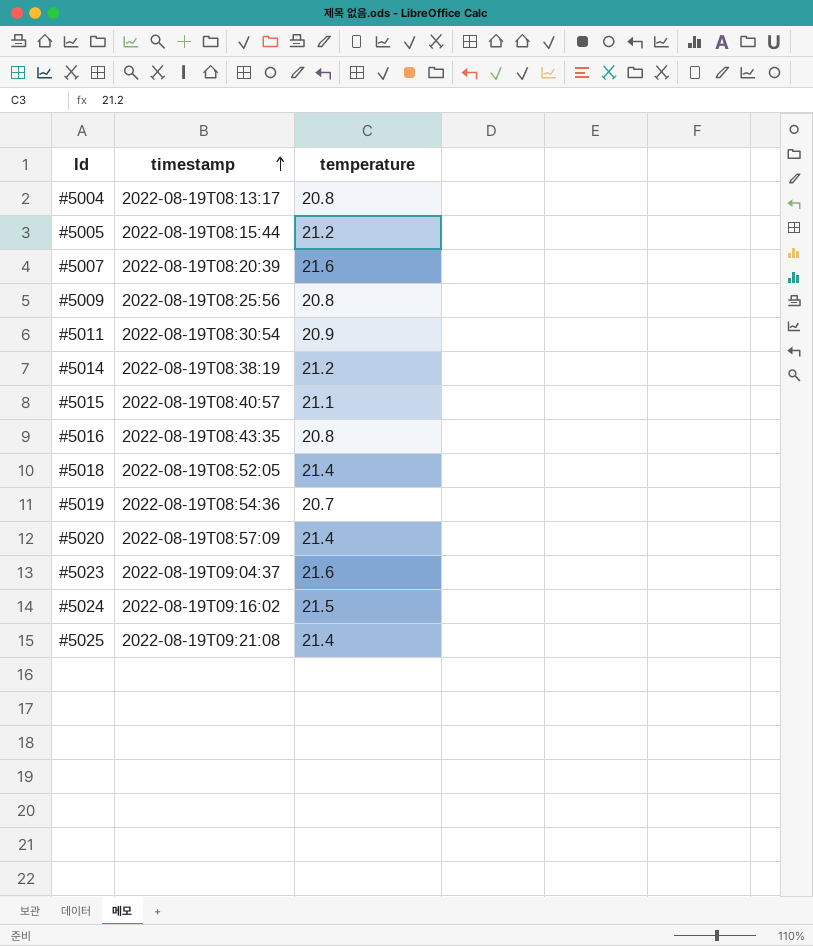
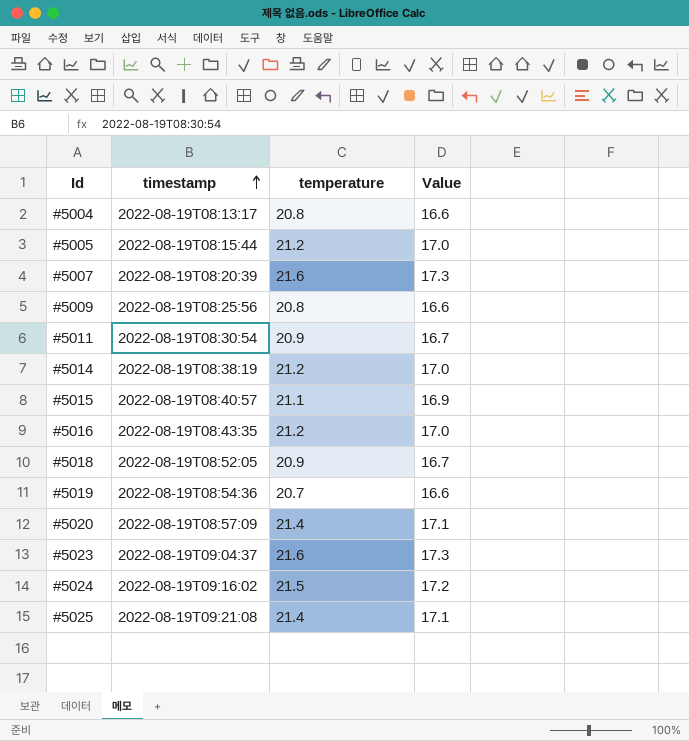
column Value | formula: none -> [temperature] * 0.8
#5016 | temperature: 20.8 -> 21.2
#5018 | temperature: 21.4 -> 20.9

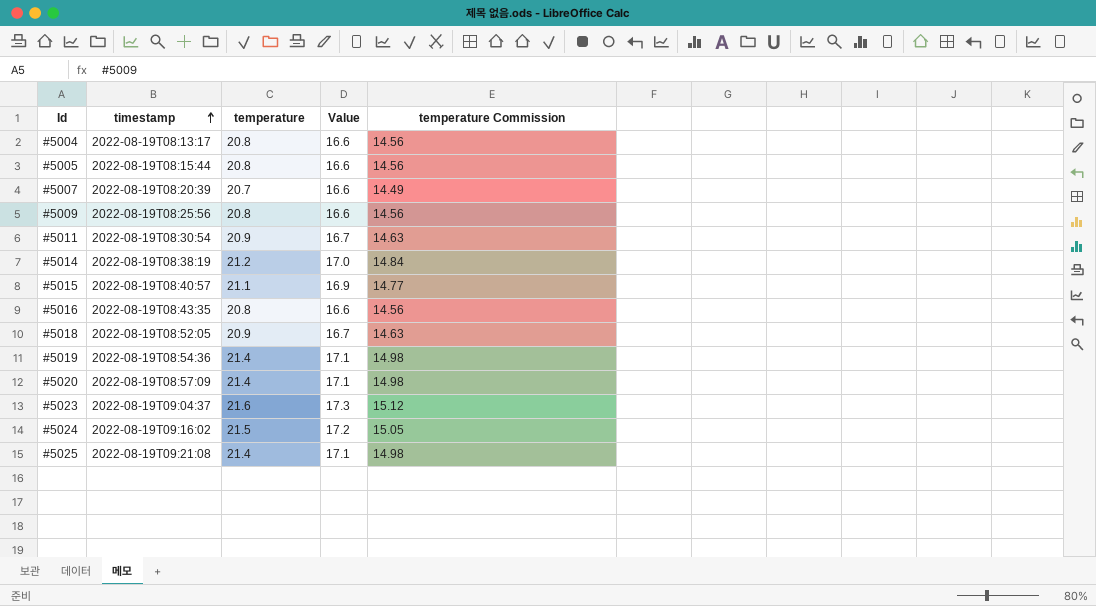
column temperature Commission | formula: none -> [temperature] * 0.7
#5005 | temperature: 21.2 -> 20.8
#5005 | Value: 17.0 -> 16.6
#5007 | temperature: 21.6 -> 20.7
#5007 | Value: 17.3 -> 16.6
#5016 | temperature: 21.2 -> 20.8
#5016 | Value: 17.0 -> 16.6
#5019 | temperature: 20.7 -> 21.4
#5019 | Value: 16.6 -> 17.1

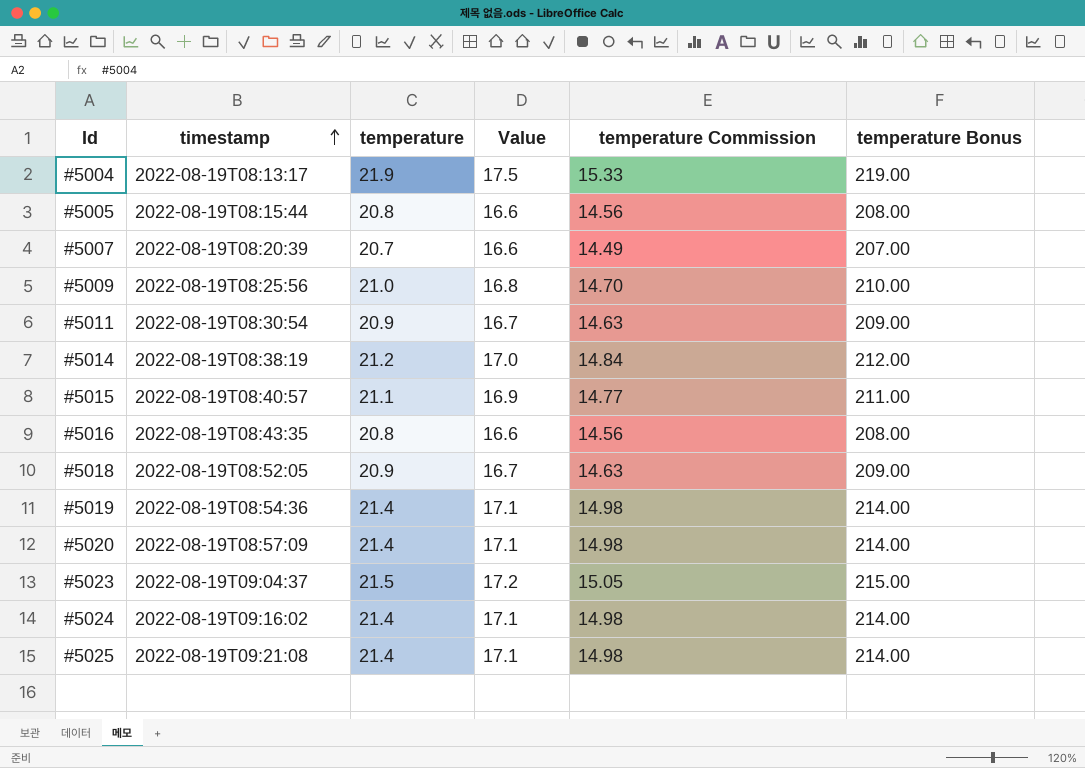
column temperature Bonus | formula: none -> [temperature] * 10
#5004 | temperature: 20.8 -> 21.9
#5004 | Value: 16.6 -> 17.5
#5004 | temperature Commission: 14.56 -> 15.33
#5009 | temperature: 20.8 -> 21.0
#5009 | Value: 16.6 -> 16.8
#5009 | temperature Commission: 14.56 -> 14.70
#5023 | temperature: 21.6 -> 21.5
#5023 | Value: 17.3 -> 17.2
#5023 | temperature Commission: 15.12 -> 15.05
#5024 | temperature: 21.5 -> 21.4
#5024 | Value: 17.2 -> 17.1
#5024 | temperature Commission: 15.05 -> 14.98

